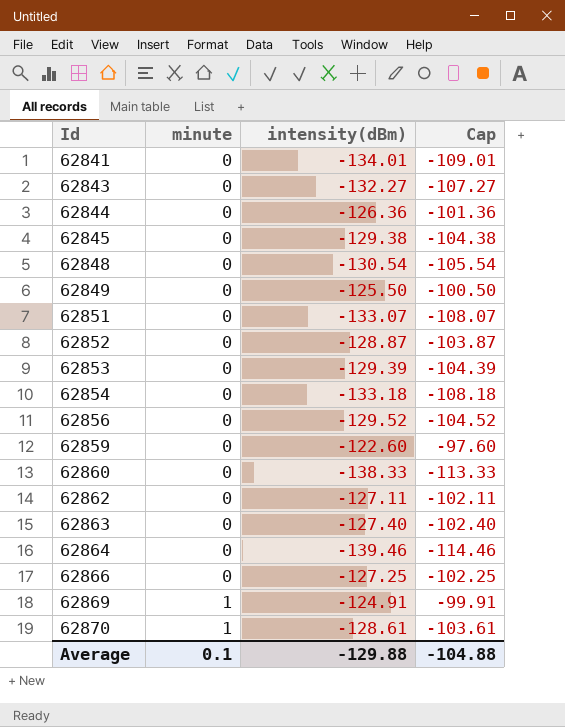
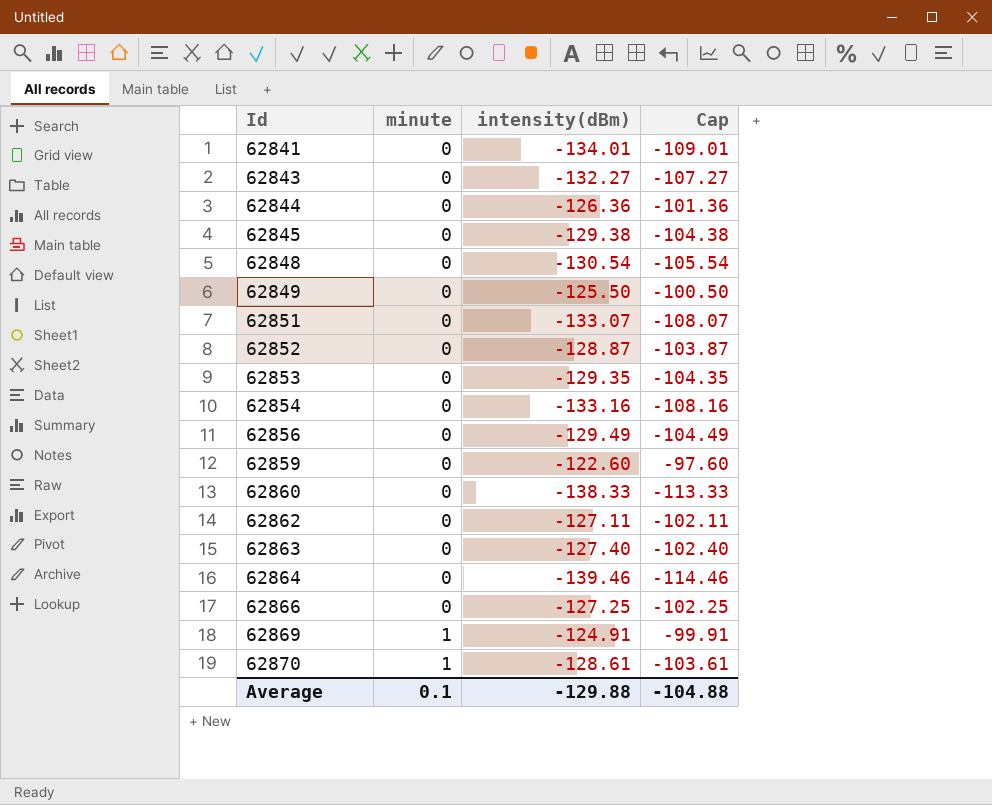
62853 | intensity(dBm): -129.39 -> -129.35
62853 | Cap: -104.39 -> -104.35
62854 | intensity(dBm): -133.18 -> -133.16
62854 | Cap: -108.18 -> -108.16
62856 | intensity(dBm): -129.52 -> -129.49
62856 | Cap: -104.52 -> -104.49

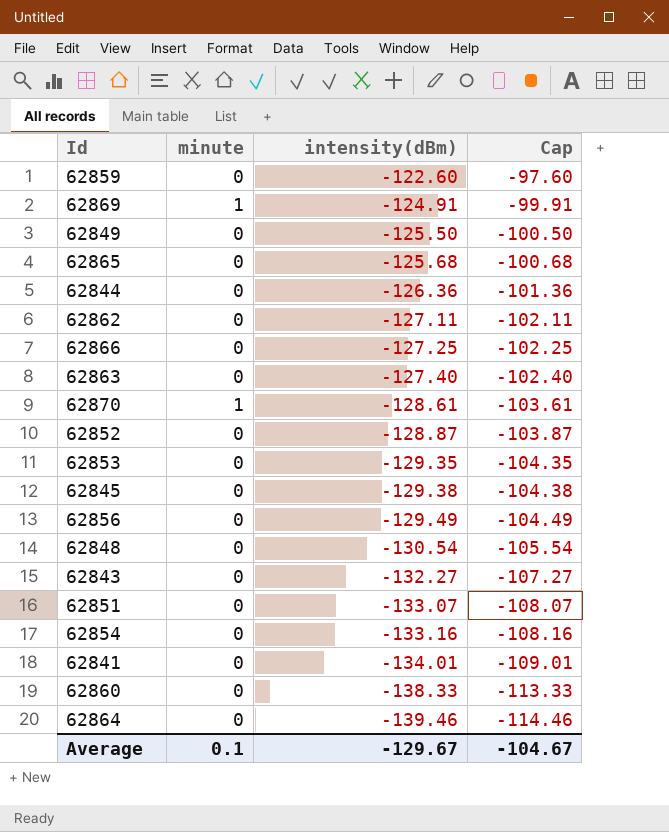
row order: Id ascending -> intensity(dBm) descending
row 62865: none -> 0 | -125.68 | -100.68
Average | intensity(dBm): -129.88 -> -129.67
Average | Cap: -104.88 -> -104.67

